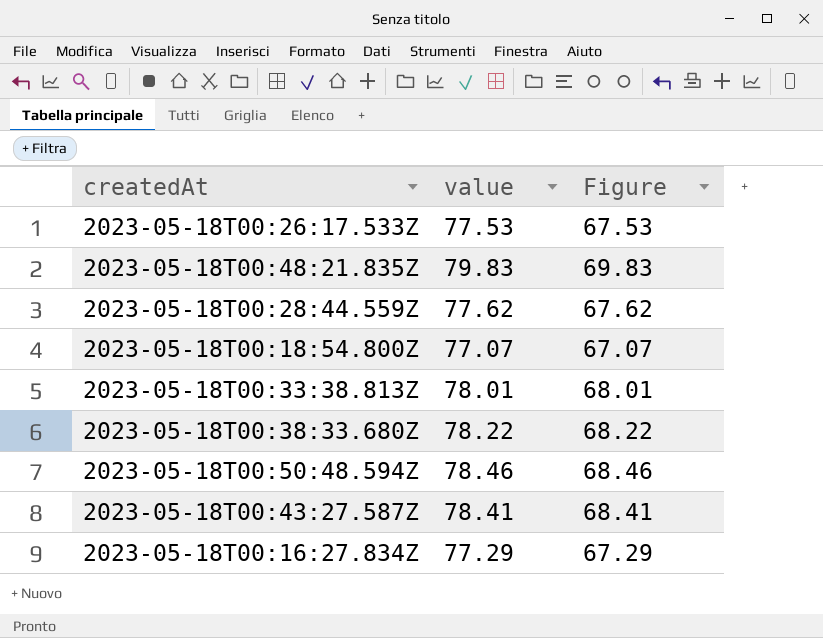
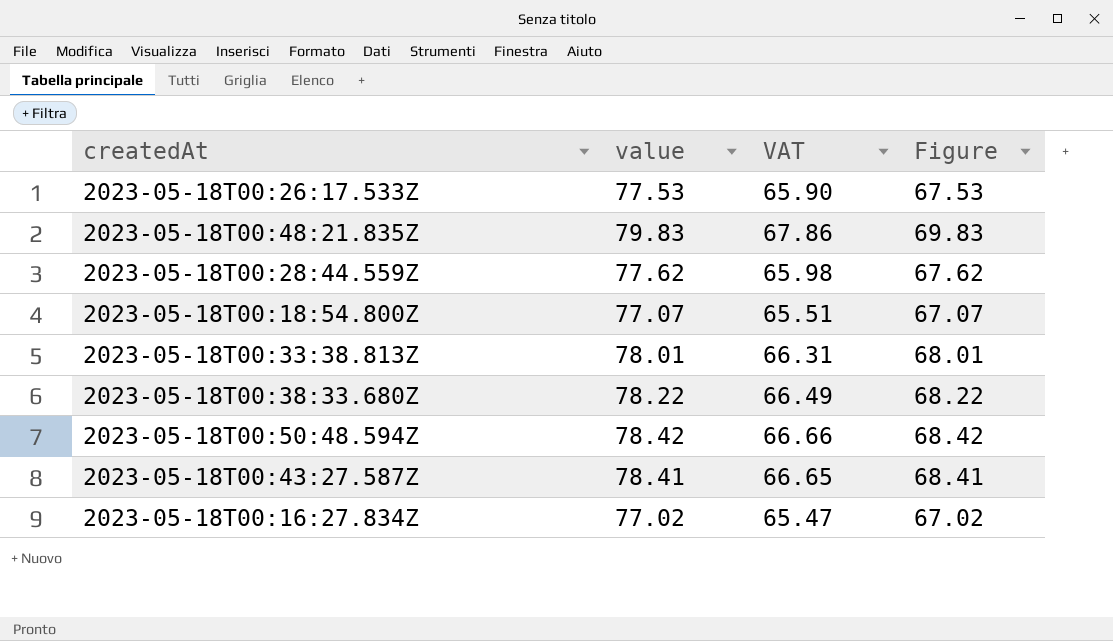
column VAT | formula: none -> [value] * 0.85
2023-05-18T00:50:48.594Z | value: 78.46 -> 78.42
2023-05-18T00:50:48.594Z | Figure: 68.46 -> 68.42
2023-05-18T00:16:27.834Z | value: 77.29 -> 77.02
2023-05-18T00:16:27.834Z | Figure: 67.29 -> 67.02

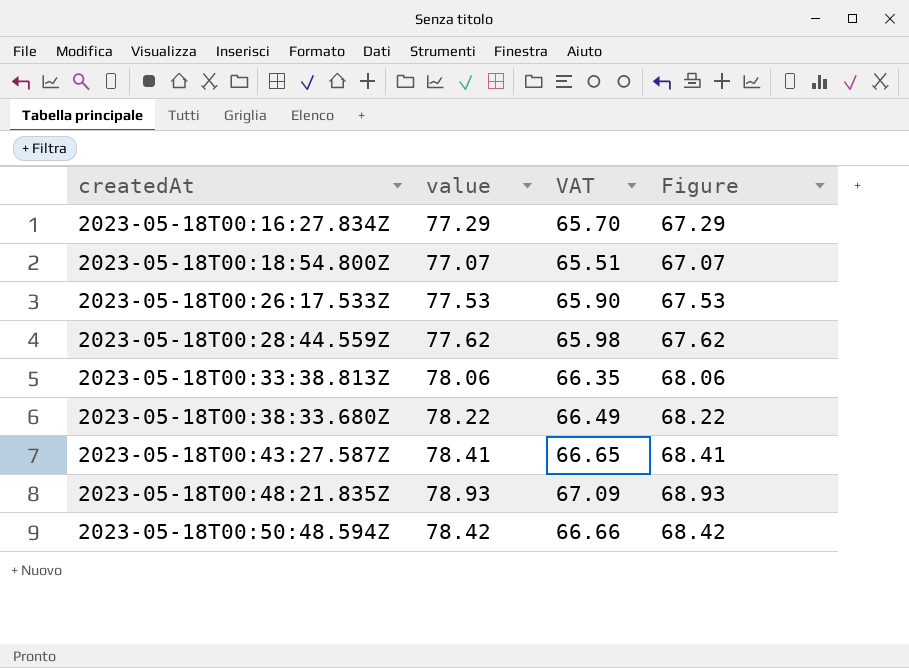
row order: none -> createdAt ascending
2023-05-18T00:16:27.834Z | value: 77.02 -> 77.29
2023-05-18T00:16:27.834Z | VAT: 65.47 -> 65.70
2023-05-18T00:16:27.834Z | Figure: 67.02 -> 67.29
2023-05-18T00:33:38.813Z | value: 78.01 -> 78.06
2023-05-18T00:33:38.813Z | VAT: 66.31 -> 66.35
2023-05-18T00:33:38.813Z | Figure: 68.01 -> 68.06
2023-05-18T00:48:21.835Z | value: 79.83 -> 78.93
2023-05-18T00:48:21.835Z | VAT: 67.86 -> 67.09
2023-05-18T00:48:21.835Z | Figure: 69.83 -> 68.93

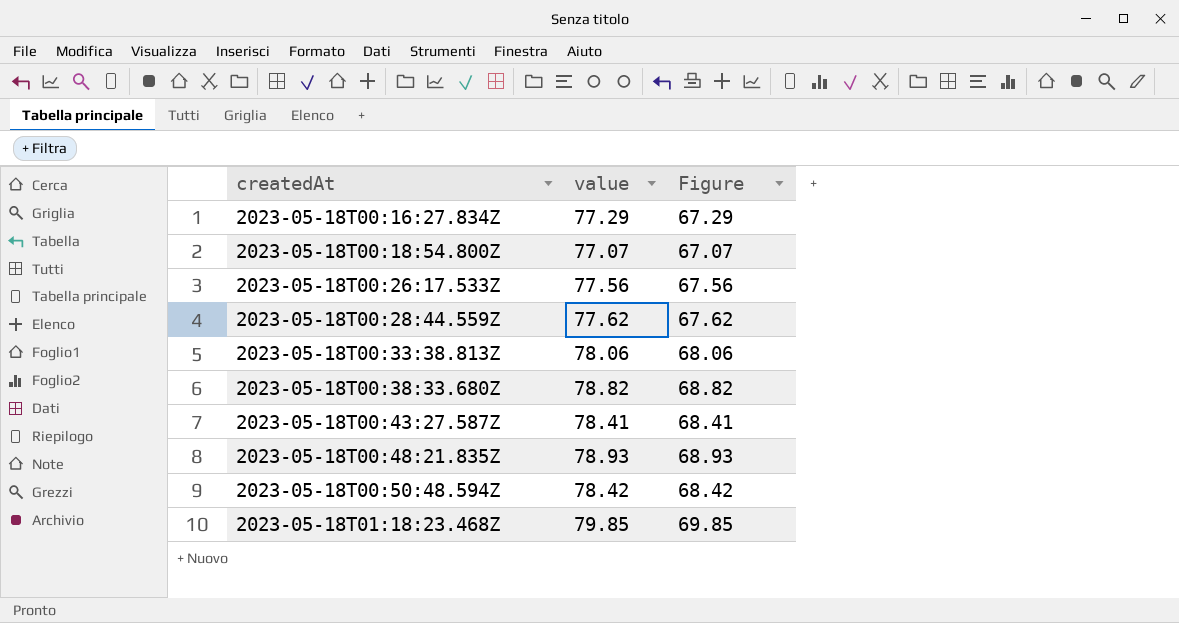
column VAT | formula: [value] * 0.85 -> none
2023-05-18T00:26:17.533Z | value: 77.53 -> 77.56
2023-05-18T00:26:17.533Z | Figure: 67.53 -> 67.56
2023-05-18T00:38:33.680Z | value: 78.22 -> 78.82
2023-05-18T00:38:33.680Z | Figure: 68.22 -> 68.82
row 2023-05-18T01:18:23.468Z: none -> 79.85 | 69.85

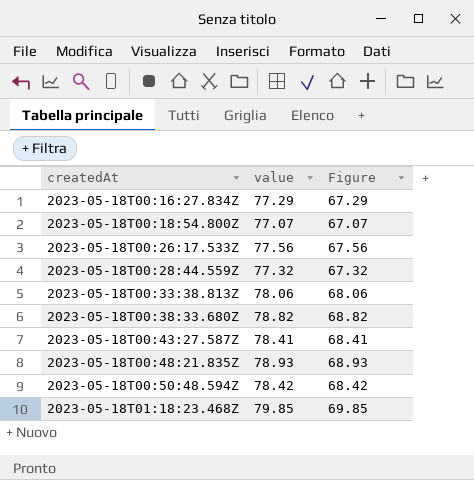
2023-05-18T00:28:44.559Z | value: 77.62 -> 77.32
2023-05-18T00:28:44.559Z | Figure: 67.62 -> 67.32

